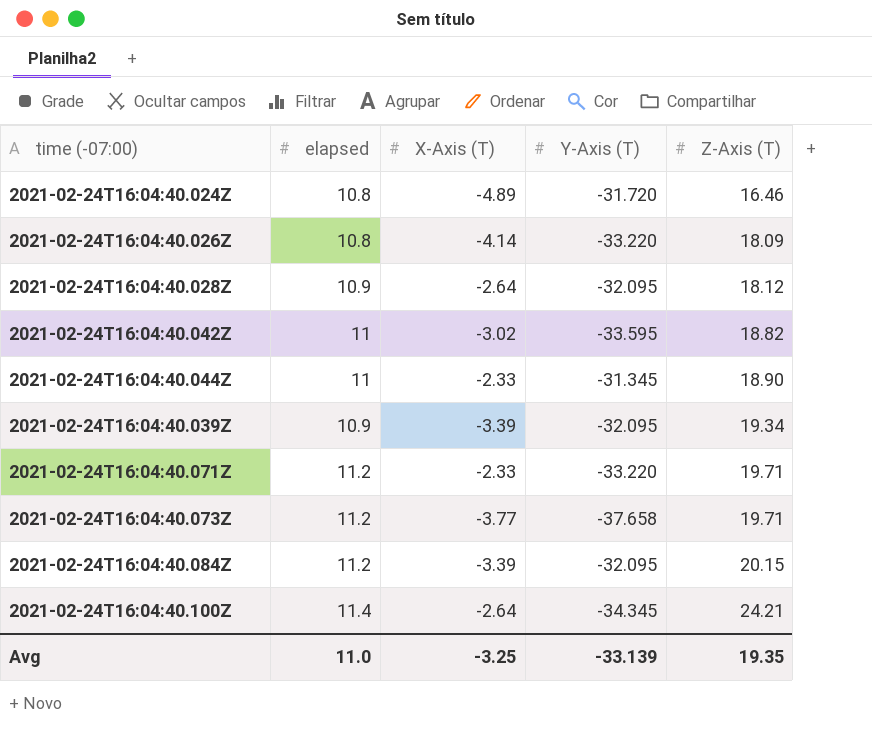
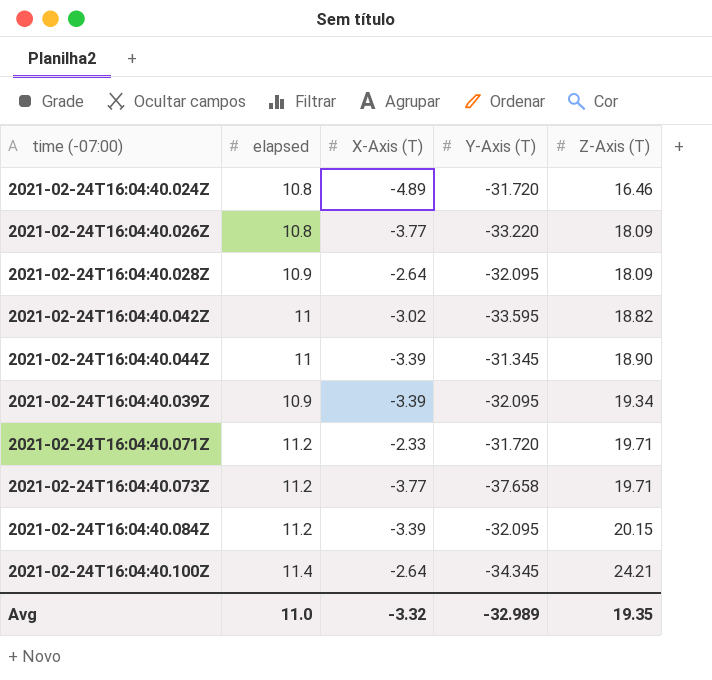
2021-02-24T16:04:40.026Z | X-Axis (T): -4.14 -> -3.77
2021-02-24T16:04:40.028Z | Z-Axis (T): 18.12 -> 18.09
2021-02-24T16:04:40.044Z | X-Axis (T): -2.33 -> -3.39
2021-02-24T16:04:40.071Z | Y-Axis (T): -33.220 -> -31.720
Avg | X-Axis (T): -3.25 -> -3.32
Avg | Y-Axis (T): -33.139 -> -32.989

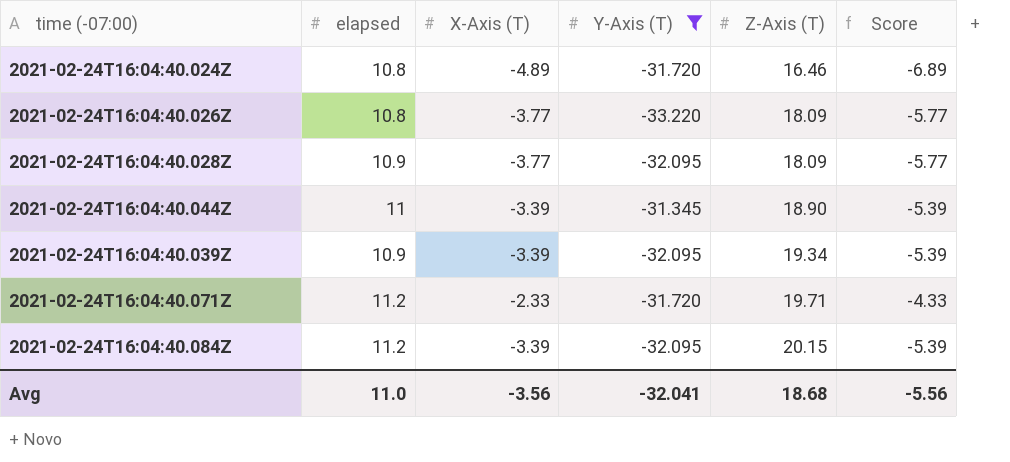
filter: none -> Y-Axis (T) >= -33.220
column Score | formula: none -> [X-Axis (T)] - 2
2021-02-24T16:04:40.028Z | X-Axis (T): -2.64 -> -3.77
Avg | X-Axis (T): -3.32 -> -3.56
Avg | Y-Axis (T): -32.989 -> -32.041
Avg | Z-Axis (T): 19.35 -> 18.68

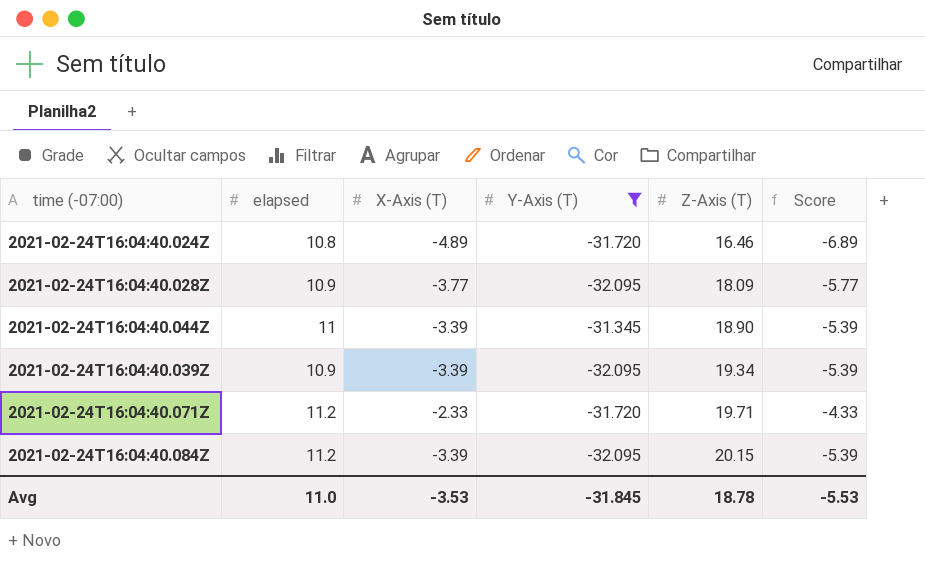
row 2021-02-24T16:04:40.026Z: 10.8 | -3.77 | -33.220 | 18.09 | -5.77 -> none
Avg | X-Axis (T): -3.56 -> -3.53
Avg | Y-Axis (T): -32.041 -> -31.845
Avg | Z-Axis (T): 18.68 -> 18.78
Avg | Score: -5.56 -> -5.53

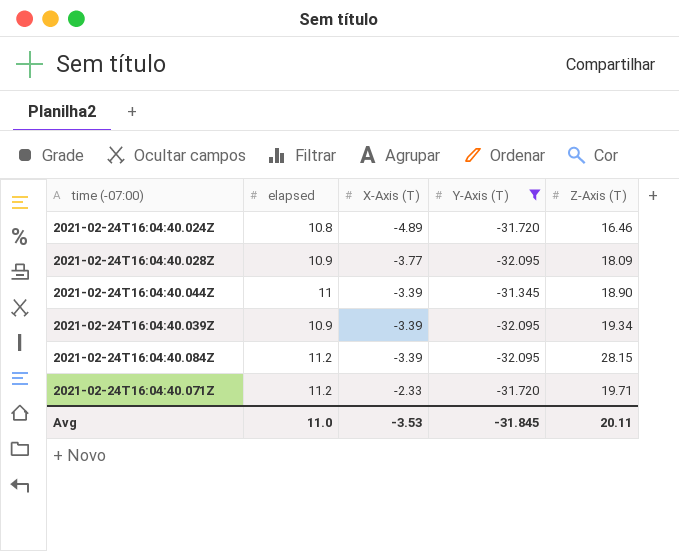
row order: Z-Axis (T) ascending -> X-Axis (T) ascending
column Score | formula: [X-Axis (T)] - 2 -> none
2021-02-24T16:04:40.084Z | Z-Axis (T): 20.15 -> 28.15
Avg | Z-Axis (T): 18.78 -> 20.11

